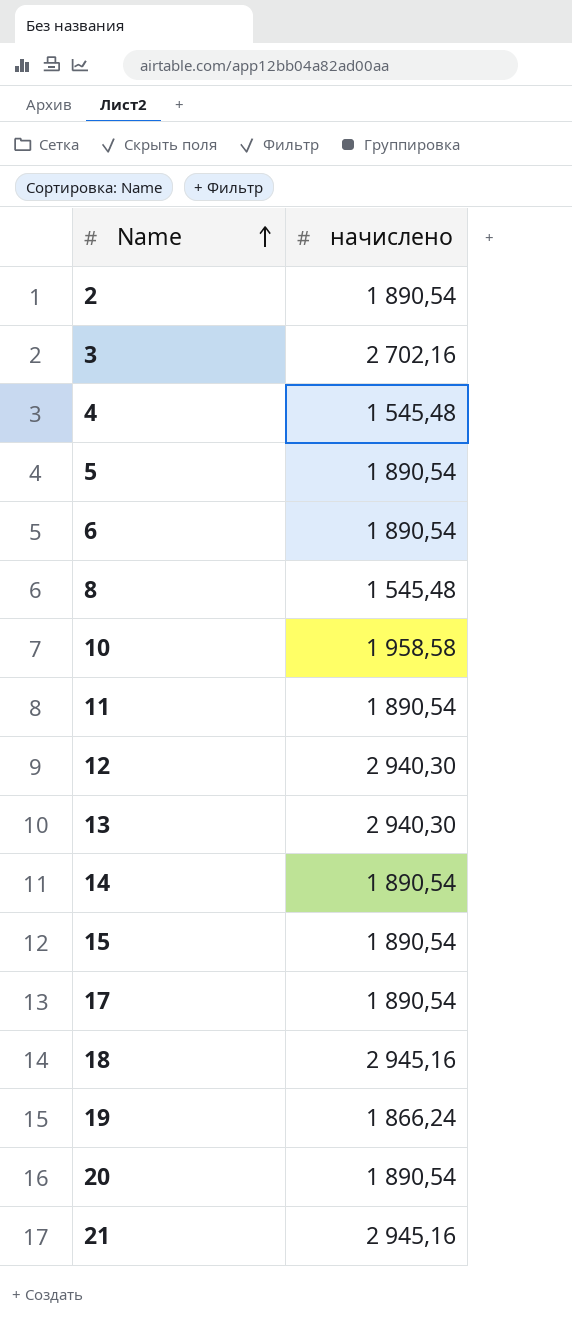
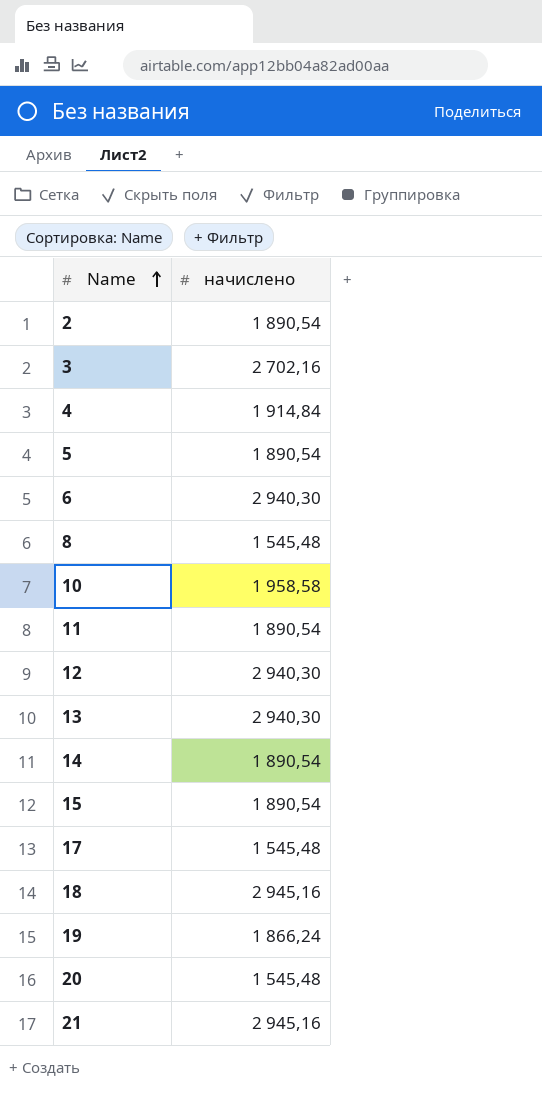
4 | начислено: 1 545,48 -> 1 914,84
6 | начислено: 1 890,54 -> 2 940,30
17 | начислено: 1 890,54 -> 1 545,48
20 | начислено: 1 890,54 -> 1 545,48

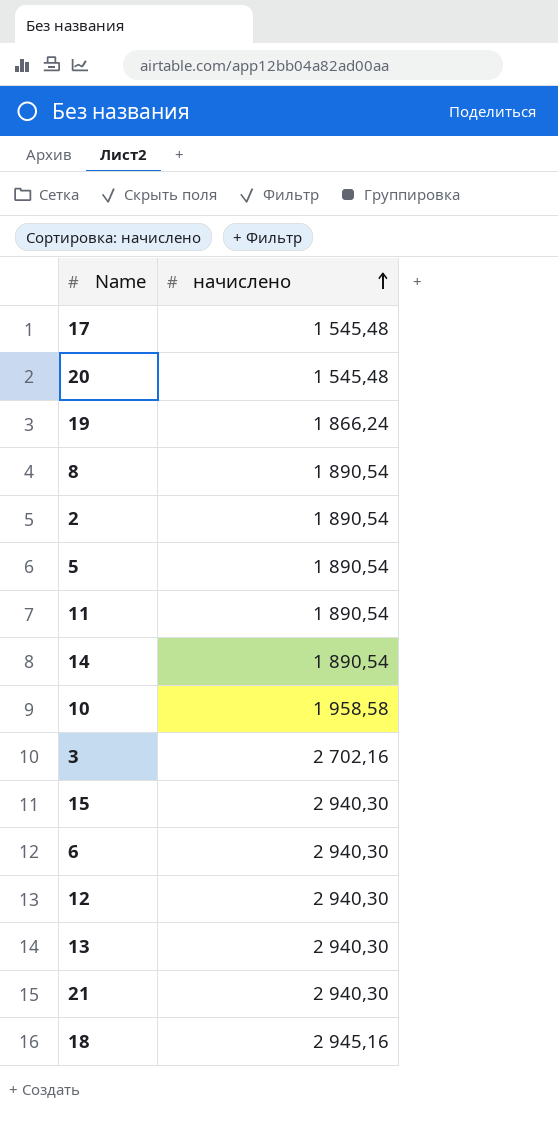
row order: Name ascending -> начислено ascending
row 4: 1 914,84 -> none
8 | начислено: 1 545,48 -> 1 890,54
15 | начислено: 1 890,54 -> 2 940,30
21 | начислено: 2 945,16 -> 2 940,30

